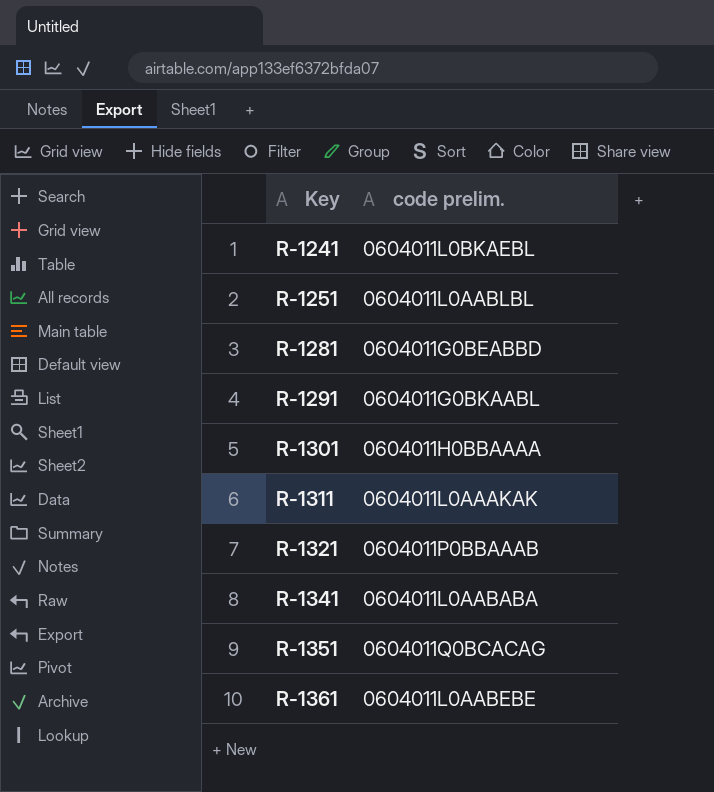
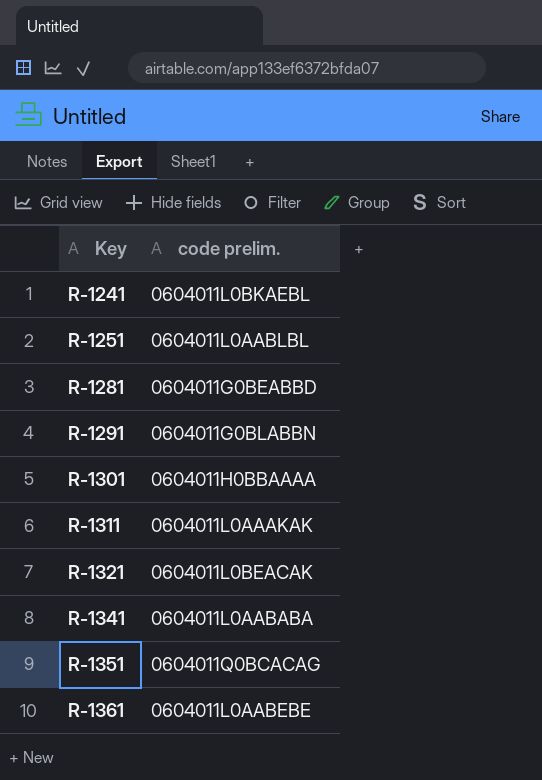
R-1291 | code prelim.: 0604011G0BKAABL -> 0604011G0BLABBN
R-1321 | code prelim.: 0604011P0BBAAAB -> 0604011L0BEACAK

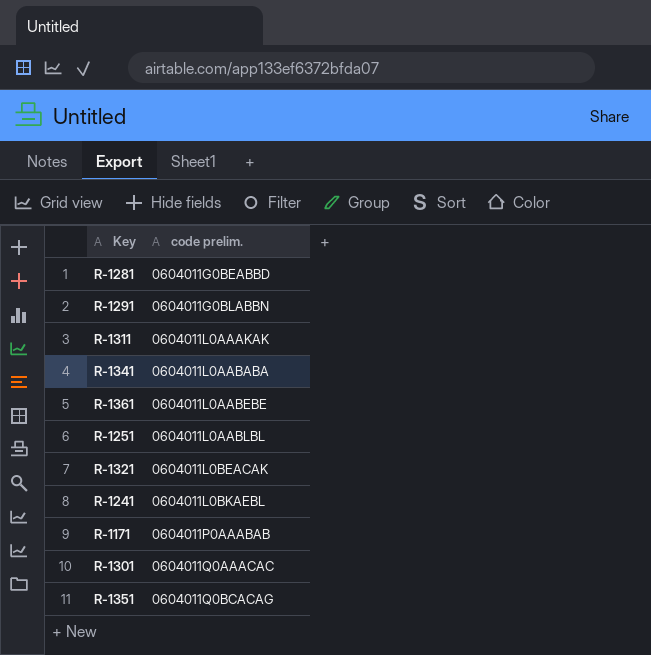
row order: Key ascending -> code prelim. ascending
row R-1171: none -> 0604011P0AAABAB
R-1301 | code prelim.: 0604011H0BBAAAA -> 0604011Q0AAACAC

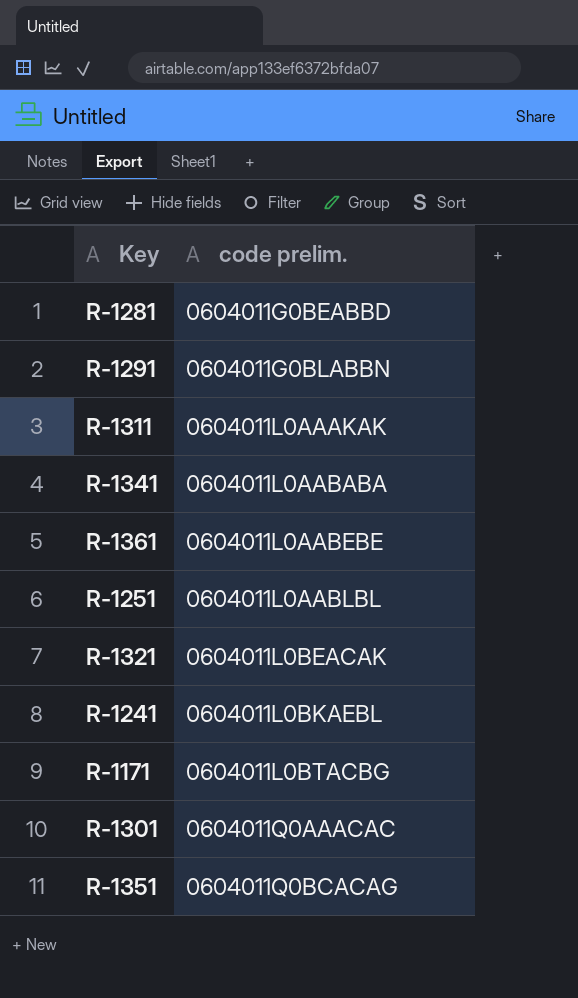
R-1171 | code prelim.: 0604011P0AAABAB -> 0604011L0BTACBG

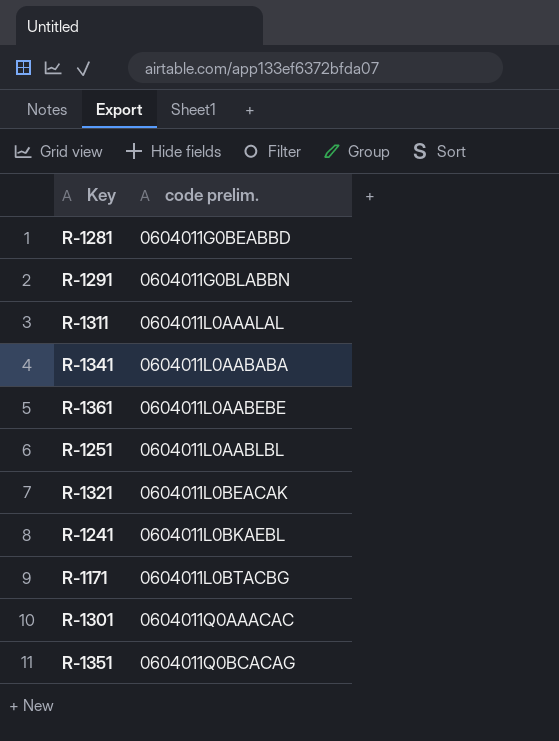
R-1311 | code prelim.: 0604011L0AAAKAK -> 0604011L0AAALAL

